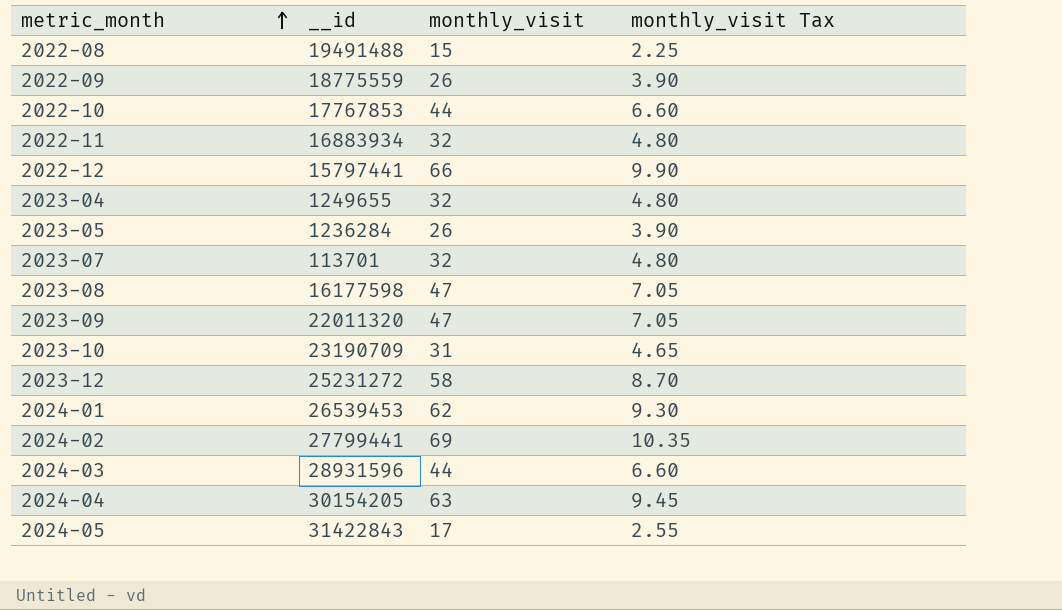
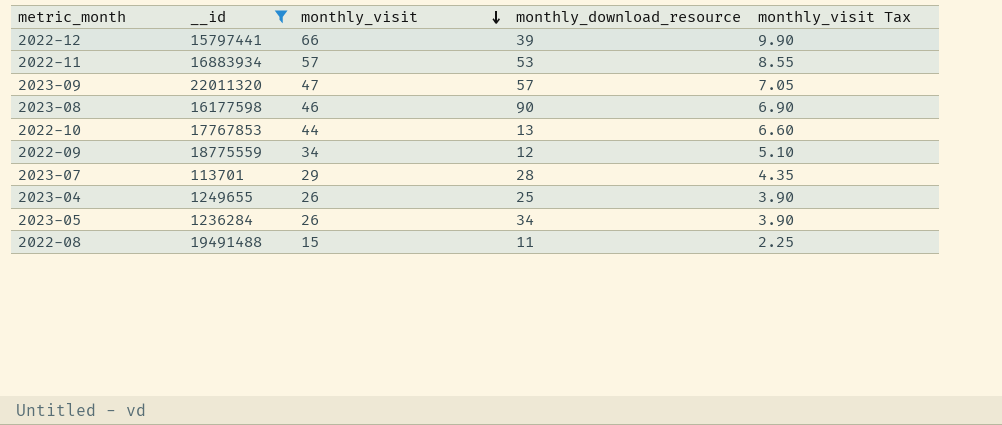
filter: none -> __id <= 22011320
row order: metric_month ascending -> monthly_visit descending
column monthly_download_resource | position: none -> 4
2022-11 | monthly_visit: 32 -> 57
2022-11 | monthly_visit Tax: 4.80 -> 8.55
2023-08 | monthly_visit: 47 -> 46
2023-08 | monthly_visit Tax: 7.05 -> 6.90
2022-09 | monthly_visit: 26 -> 34
2022-09 | monthly_visit Tax: 3.90 -> 5.10
2023-07 | monthly_visit: 32 -> 29
2023-07 | monthly_visit Tax: 4.80 -> 4.35
2023-04 | monthly_visit: 32 -> 26
2023-04 | monthly_visit Tax: 4.80 -> 3.90

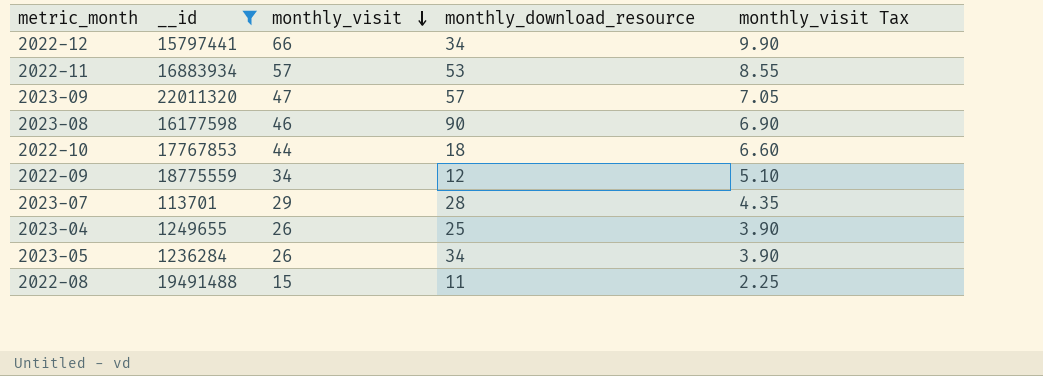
2022-12 | monthly_download_resource: 39 -> 34
2022-10 | monthly_download_resource: 13 -> 18

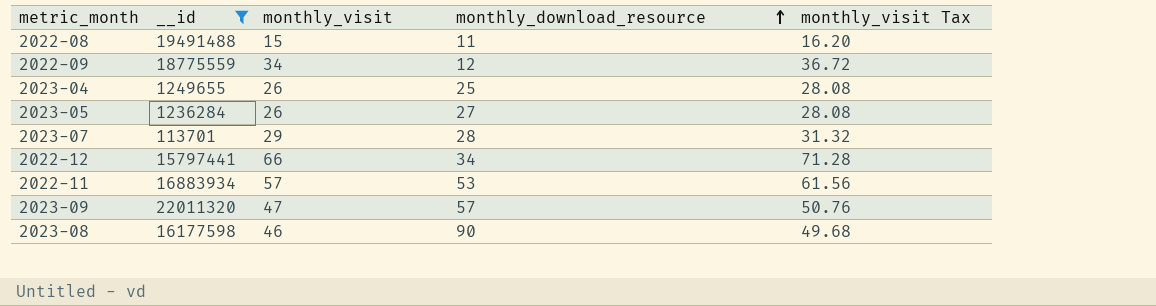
row order: monthly_visit descending -> monthly_download_resource ascending
column monthly_visit Tax | formula: [monthly_visit] * 0.15 -> [monthly_visit] * 1.08
row 2022-10: 17767853 | 44 | 18 | 6.60 -> none
2023-05 | monthly_download_resource: 34 -> 27

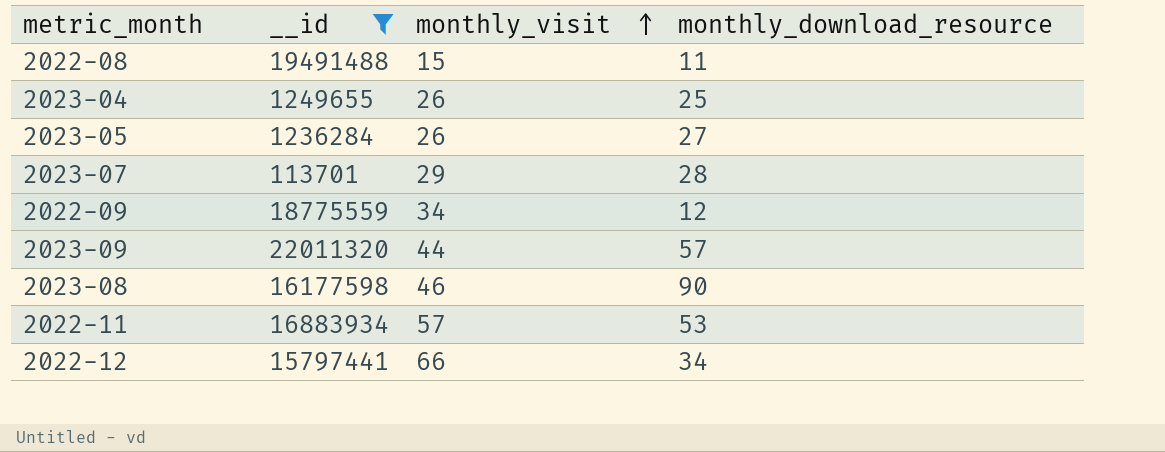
row order: monthly_download_resource ascending -> monthly_visit ascending
column monthly_visit Tax | formula: [monthly_visit] * 1.08 -> none
2023-09 | monthly_visit: 47 -> 44

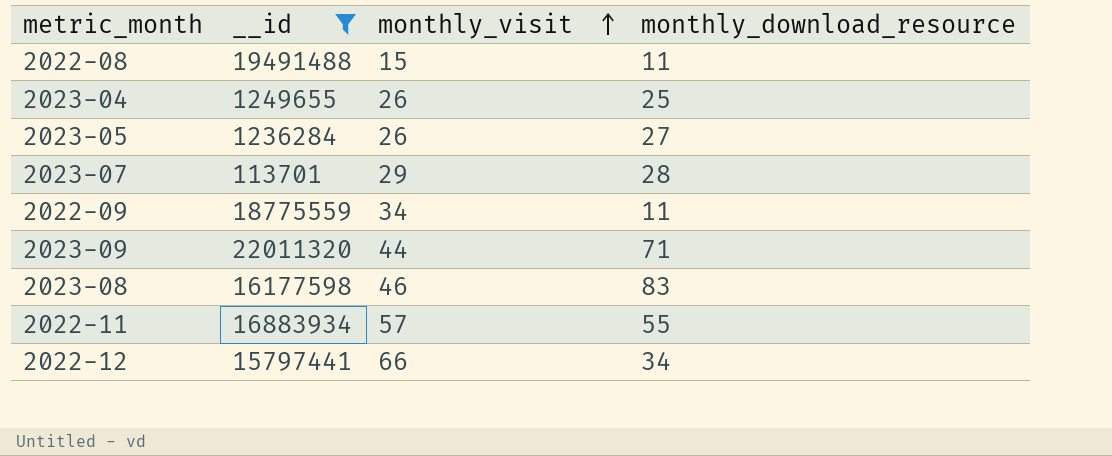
2022-09 | monthly_download_resource: 12 -> 11
2023-09 | monthly_download_resource: 57 -> 71
2023-08 | monthly_download_resource: 90 -> 83
2022-11 | monthly_download_resource: 53 -> 55

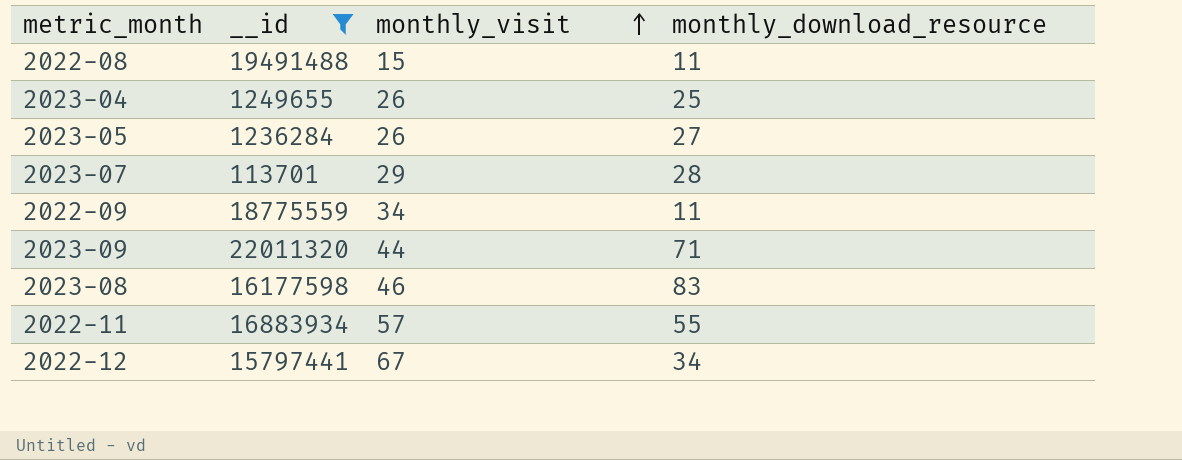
2022-12 | monthly_visit: 66 -> 67

